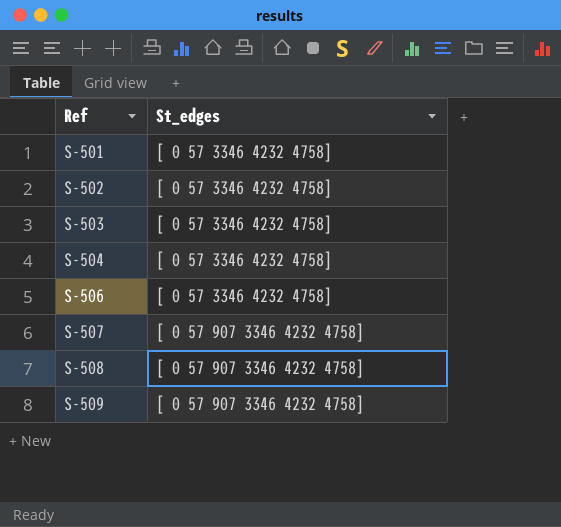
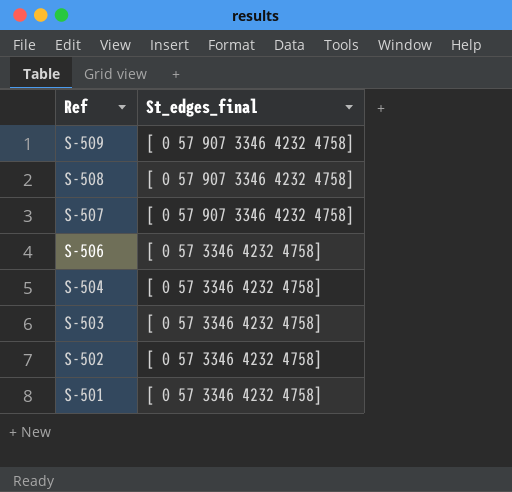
row order: Ref ascending -> Ref descending
column name: St_edges -> St_edges_final

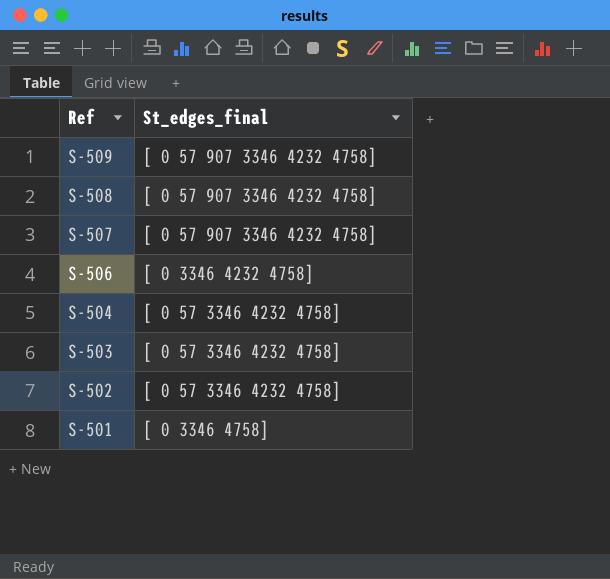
S-506 | St_edges_final: [ 0 57 3346 4232 4758] -> [ 0 3346 4232 4758]
S-501 | St_edges_final: [ 0 57 3346 4232 4758] -> [ 0 3346 4758]

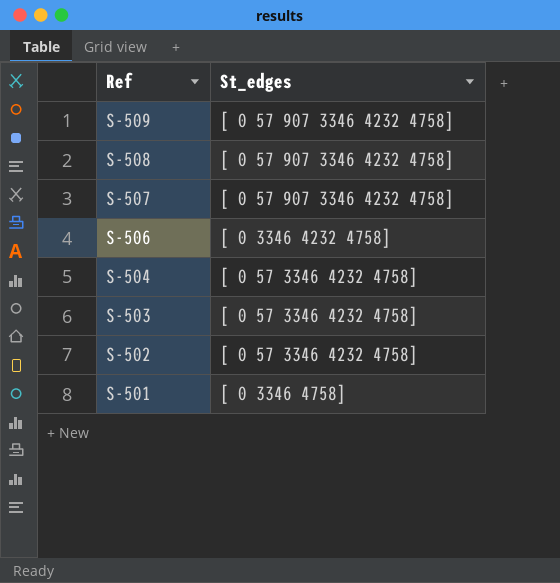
column name: St_edges_final -> St_edges

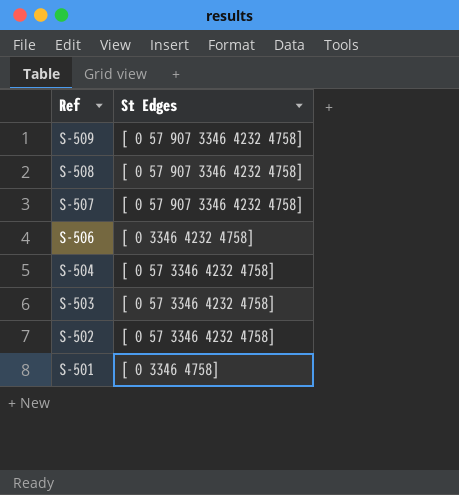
column name: St_edges -> St Edges

